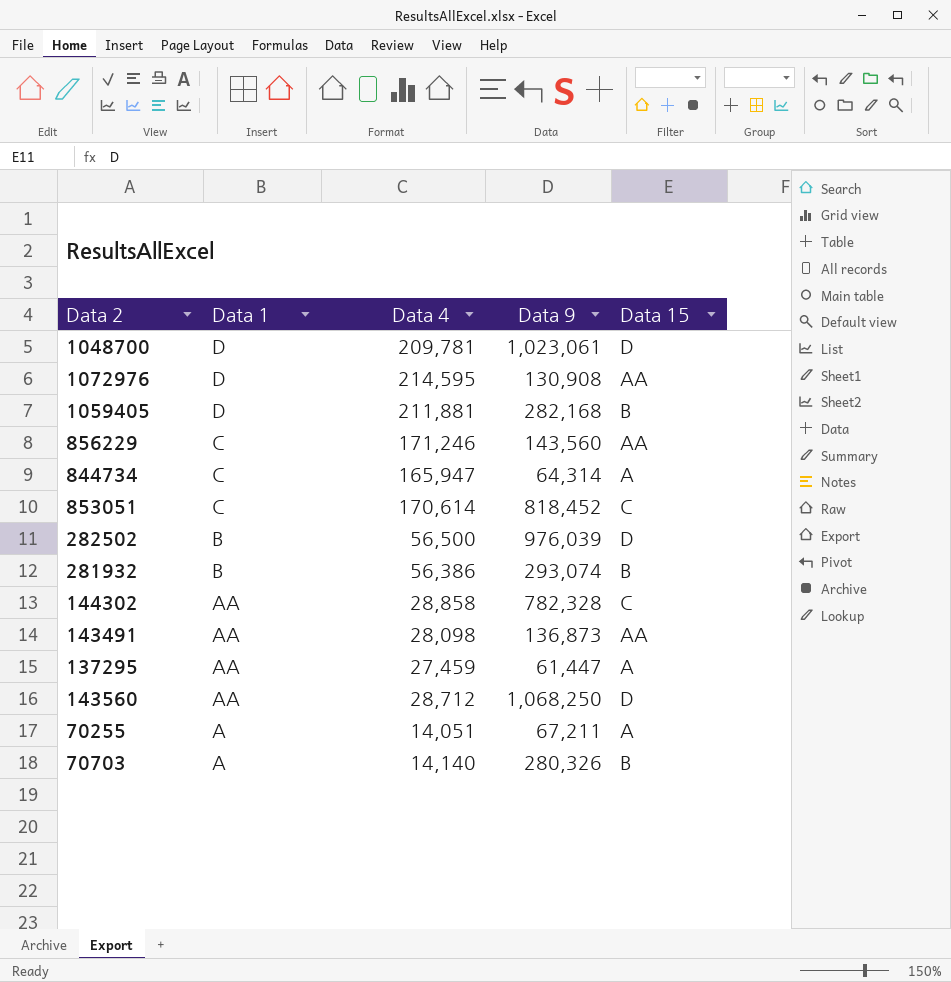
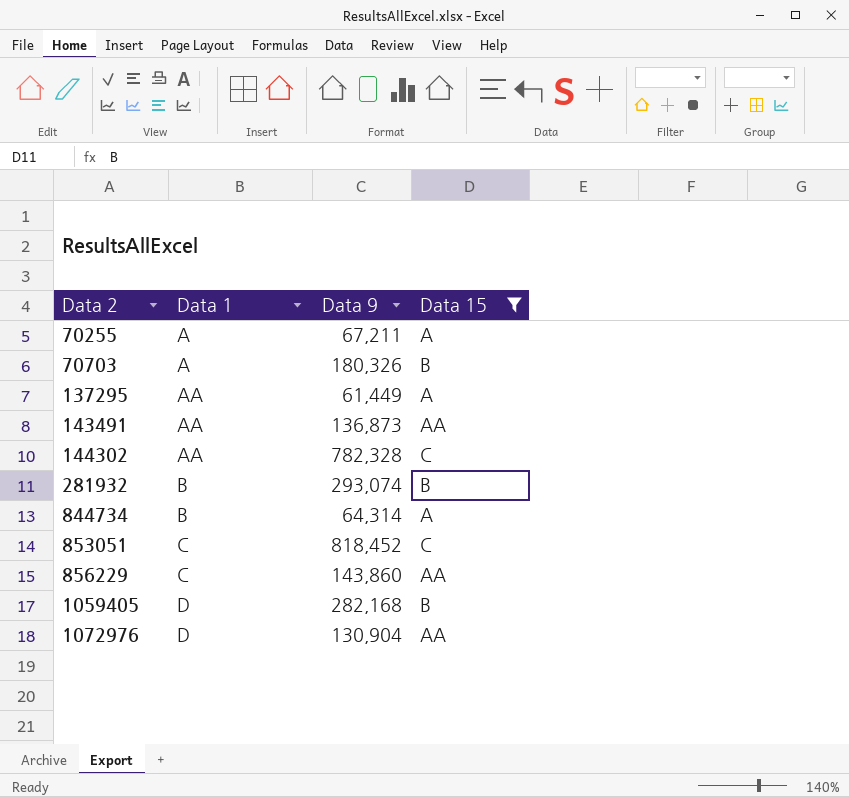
filter: none -> Data 15 != D
row order: Data 1 descending -> Data 2 ascending
column Data 4 | position: 3 -> none
70703 | Data 9: 280,326 -> 180,326
137295 | Data 9: 61,447 -> 61,449
844734 | Data 1: C -> B
856229 | Data 9: 143,560 -> 143,860
1072976 | Data 9: 130,908 -> 130,904

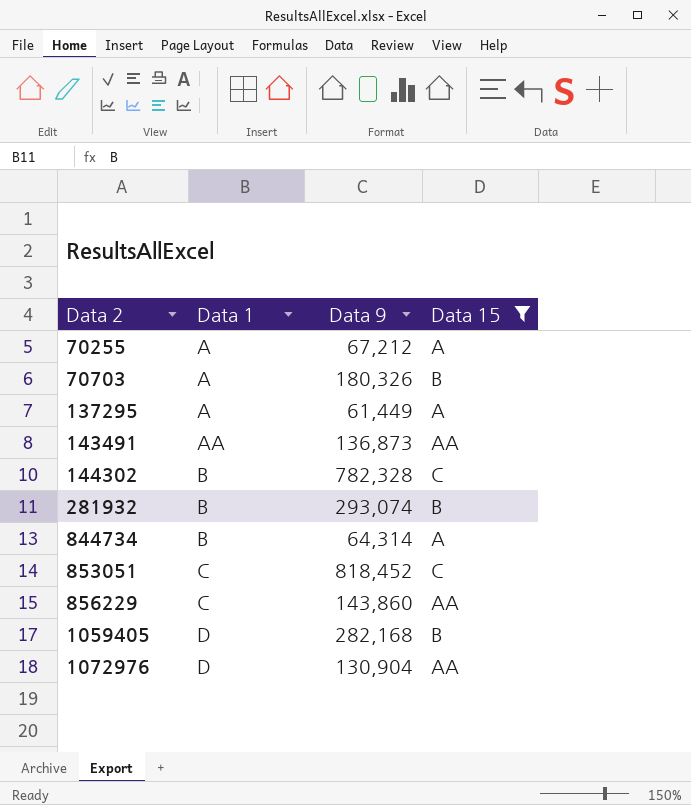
70255 | Data 9: 67,211 -> 67,212
137295 | Data 1: AA -> A
144302 | Data 1: AA -> B

